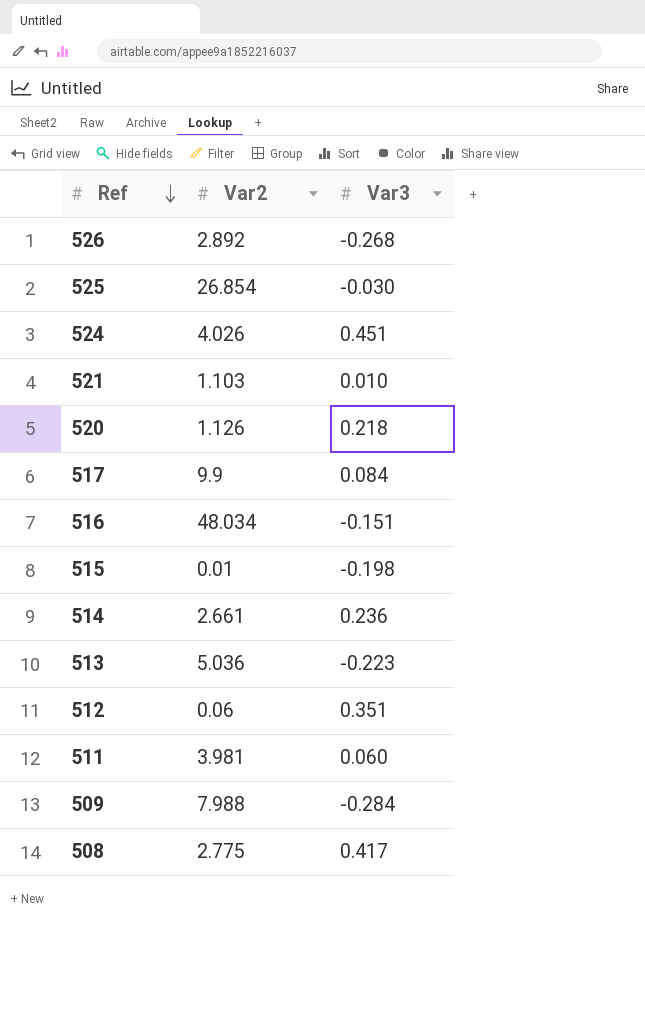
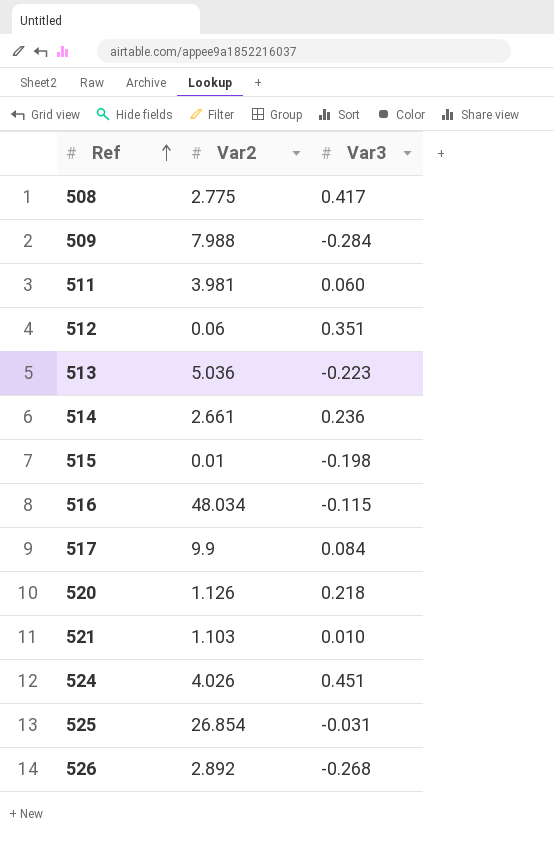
row order: Ref descending -> Ref ascending
516 | Var3: -0.151 -> -0.115
525 | Var3: -0.030 -> -0.031

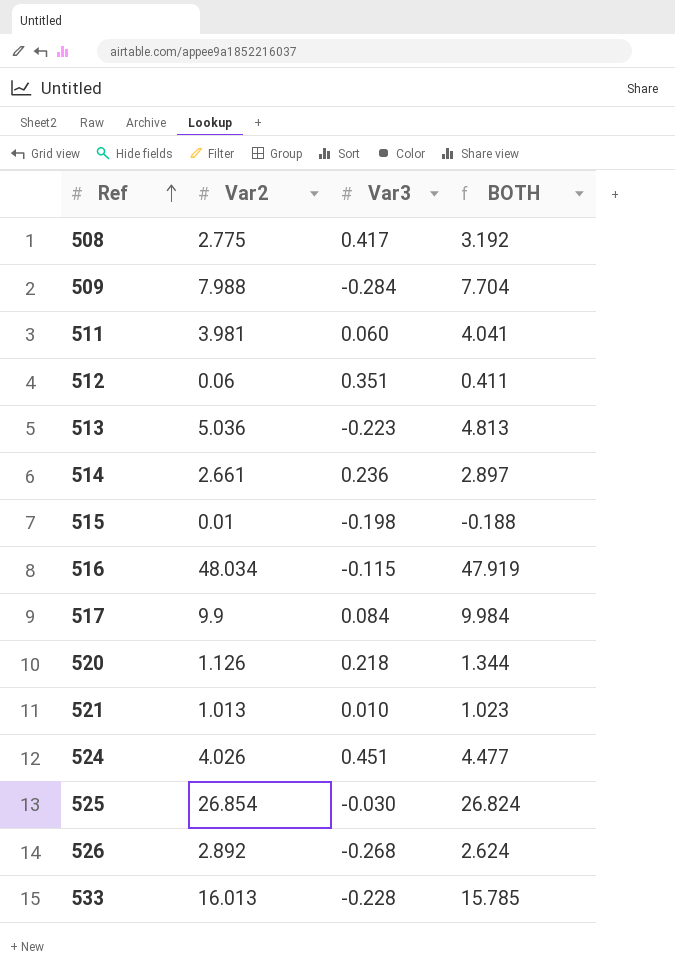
column BOTH | formula: none -> [Var2] + [Var3]
521 | Var2: 1.103 -> 1.013
525 | Var3: -0.031 -> -0.030
row 533: none -> 16.013 | -0.228 | 15.785

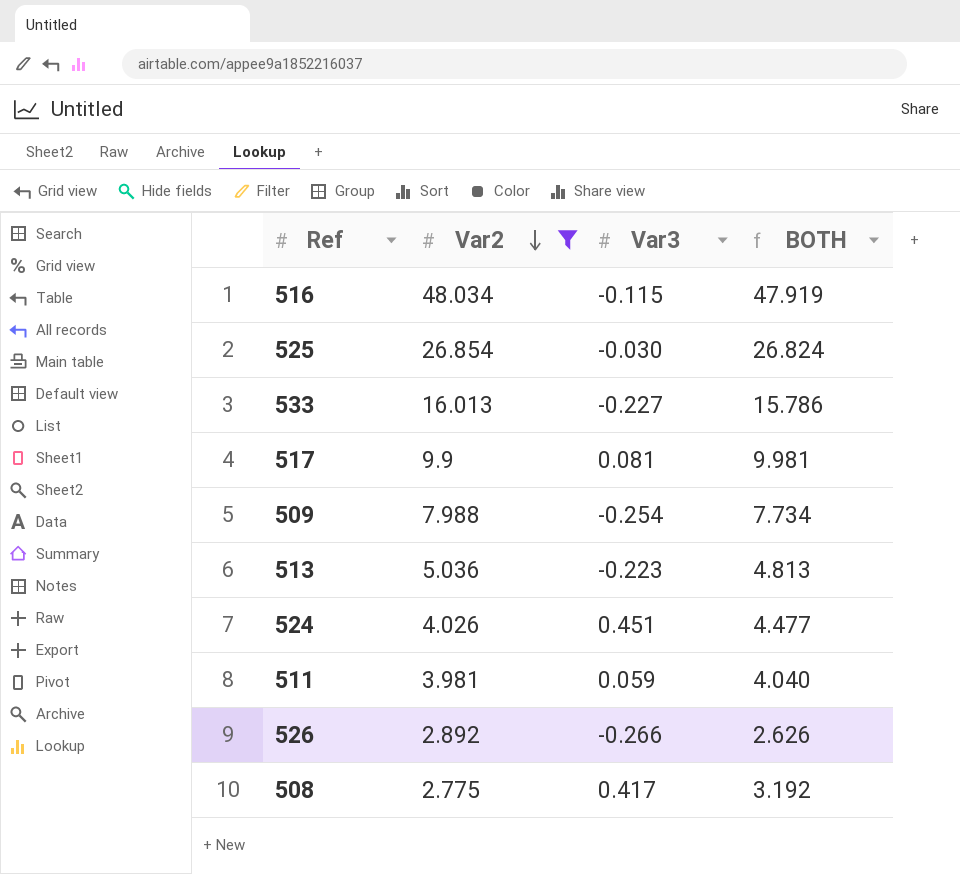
filter: none -> Var2 >= 2.775
row order: Ref ascending -> Var2 descending
533 | Var3: -0.228 -> -0.227
533 | BOTH: 15.785 -> 15.786
517 | Var3: 0.084 -> 0.081
517 | BOTH: 9.984 -> 9.981
509 | Var3: -0.284 -> -0.254
509 | BOTH: 7.704 -> 7.734
511 | Var3: 0.060 -> 0.059
511 | BOTH: 4.041 -> 4.040
526 | Var3: -0.268 -> -0.266
526 | BOTH: 2.624 -> 2.626

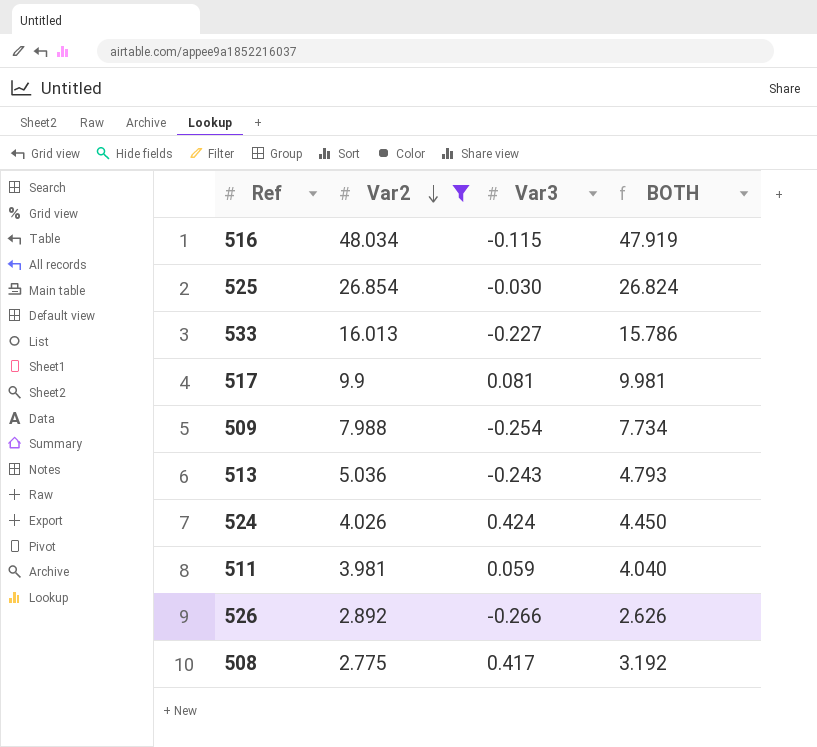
513 | Var3: -0.223 -> -0.243
513 | BOTH: 4.813 -> 4.793
524 | Var3: 0.451 -> 0.424
524 | BOTH: 4.477 -> 4.450

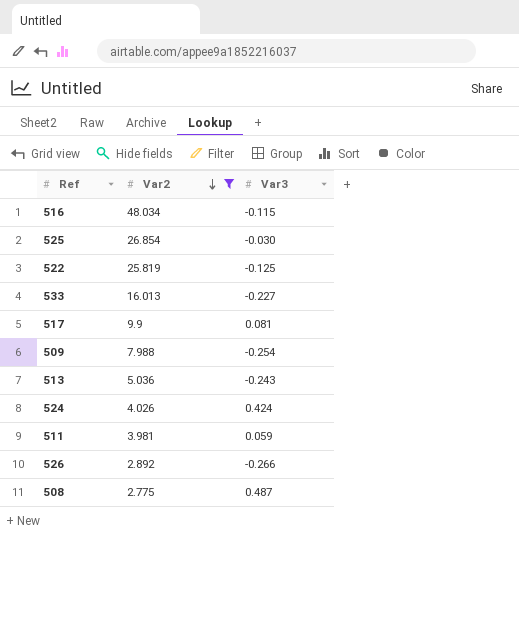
column BOTH | formula: [Var2] + [Var3] -> none
row 522: none -> 25.819 | -0.125
508 | Var3: 0.417 -> 0.487

